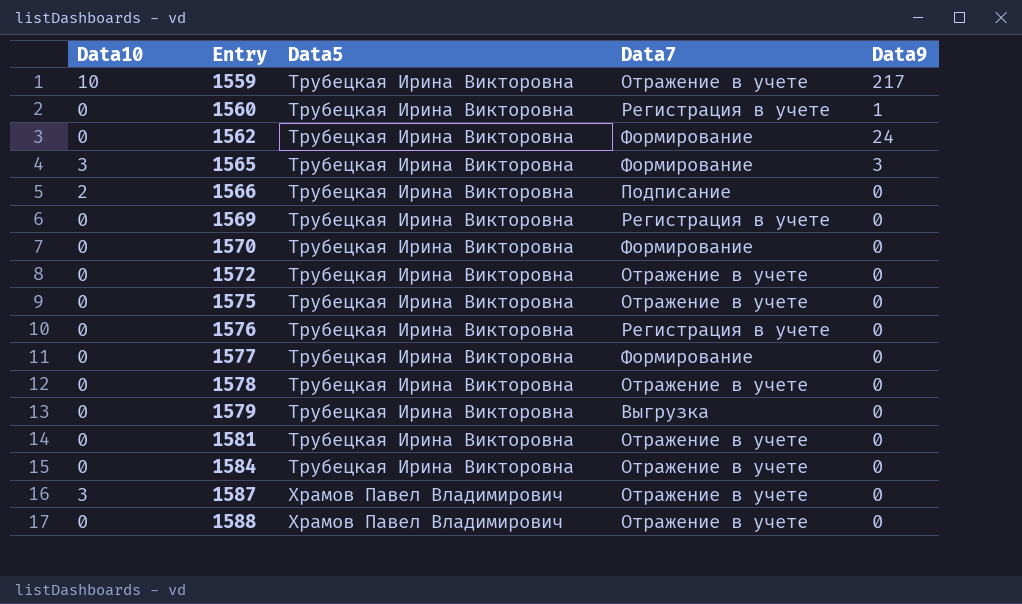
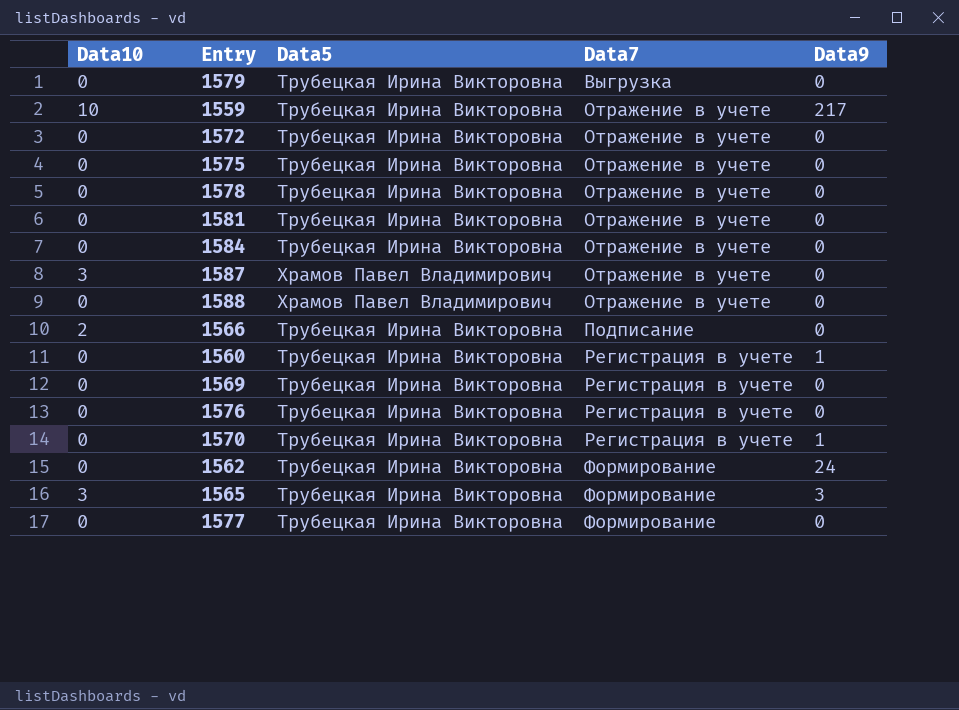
row order: Entry ascending -> Data7 ascending
1570 | Data7: Формирование -> Регистрация в учете
1570 | Data9: 0 -> 1

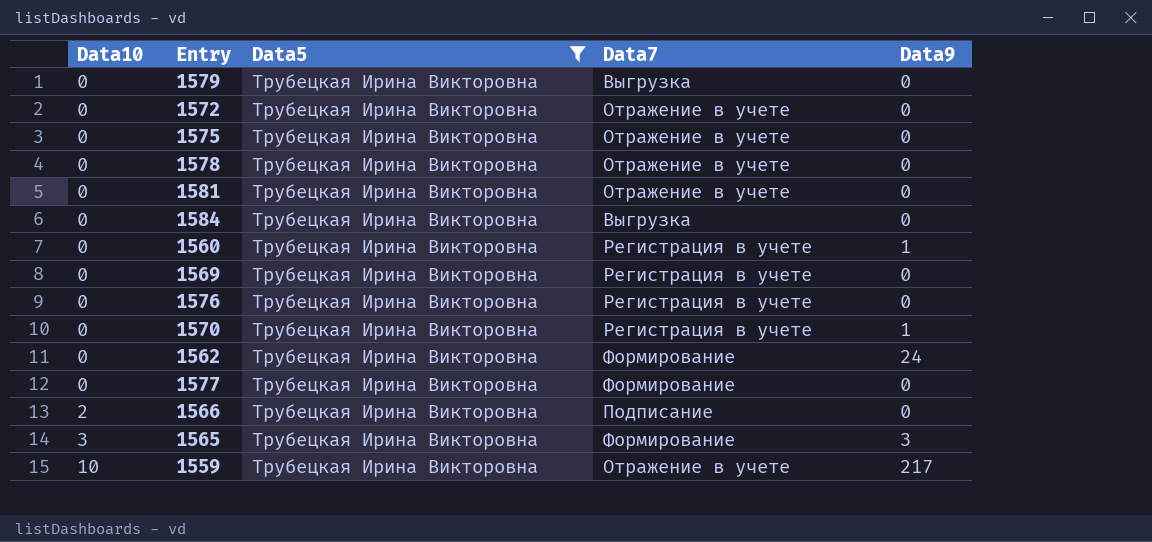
filter: none -> Data5 = Трубецкая Ирина Викторовна
row order: Data7 ascending -> Data10 ascending
1584 | Data7: Отражение в учете -> Выгрузка

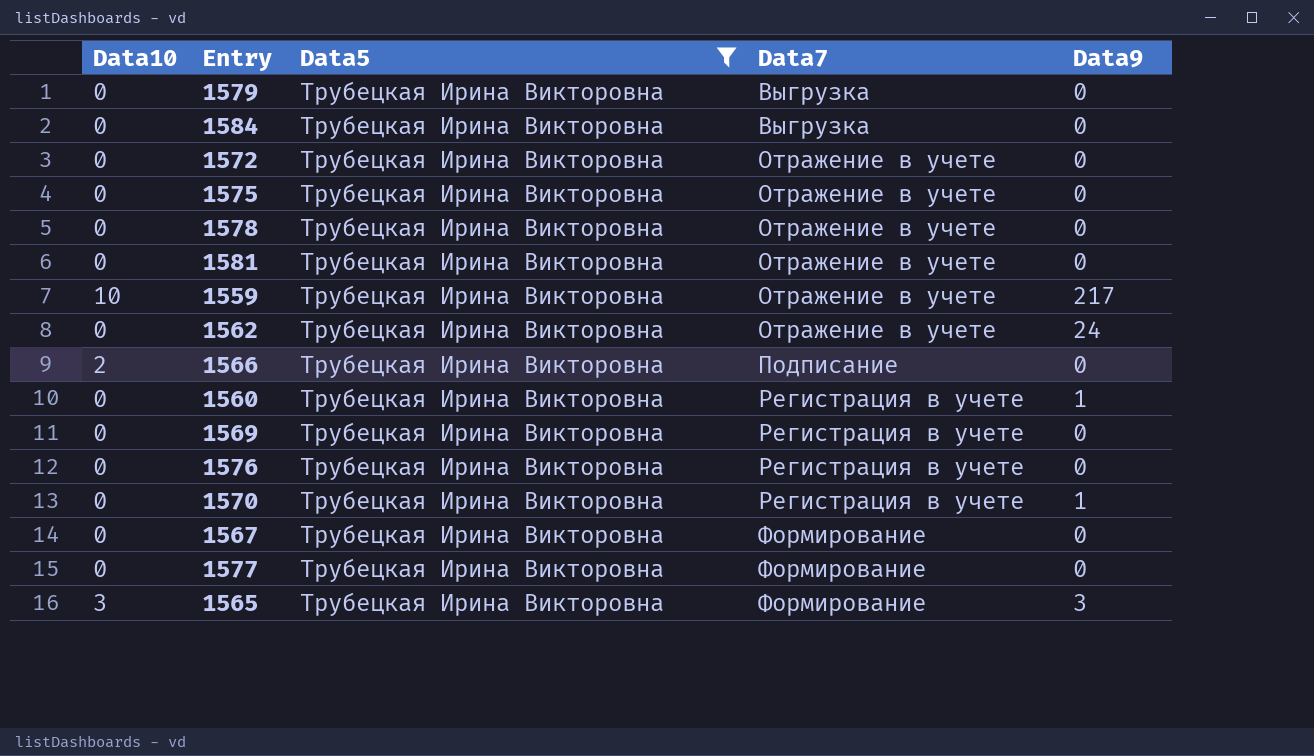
row order: Data10 ascending -> Data7 ascending
1562 | Data7: Формирование -> Отражение в учете
row 1567: none -> 0 | Трубецкая Ирина Викторовна | Формирование | 0

